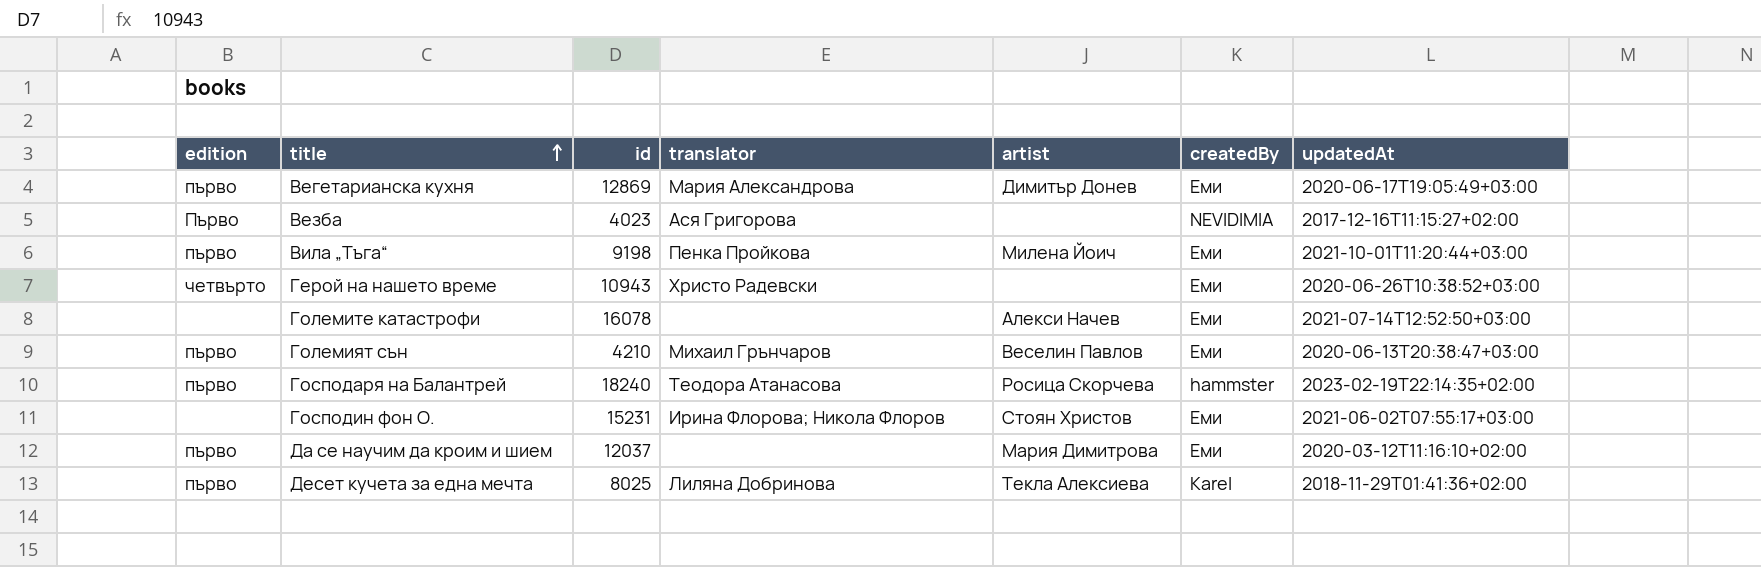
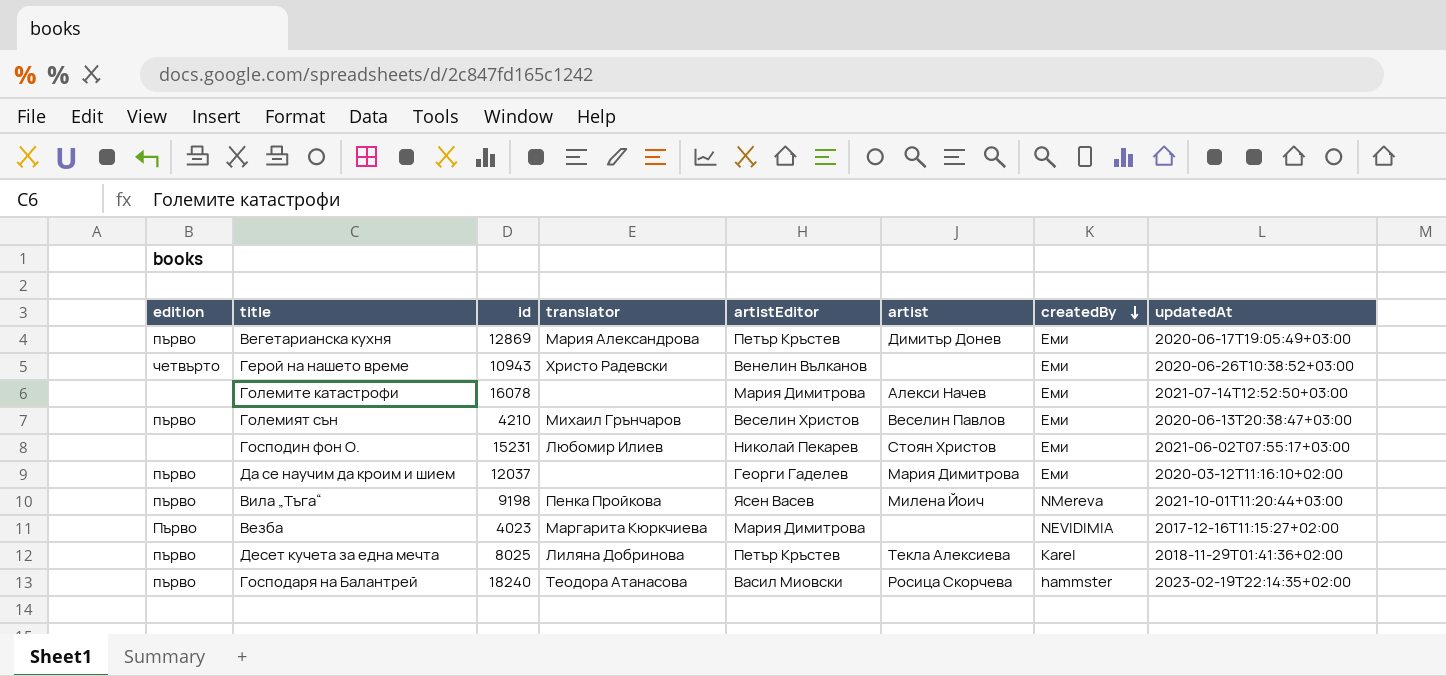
row order: title ascending -> createdBy descending
column artistEditor | position: none -> 5
Господин фон О. | translator: Ирина Флорова; Никола Флоров -> Любомир Илиев
Вила „Тъга“ | createdBy: Еми -> NMereva
Везба | translator: Ася Григорова -> Маргарита Кюркчиева

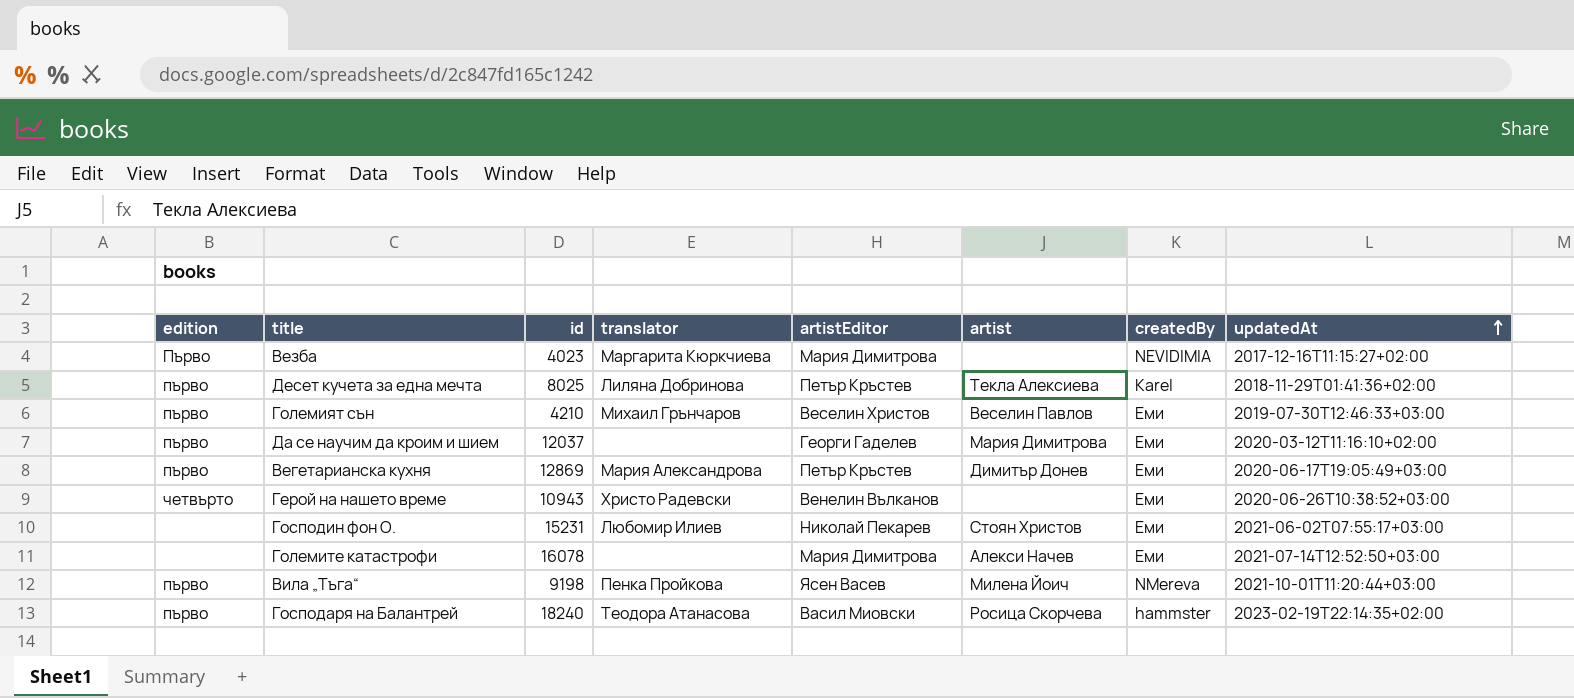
row order: createdBy descending -> updatedAt ascending
Големият сън | updatedAt: 2020-06-13T20:38:47+03:00 -> 2019-07-30T12:46:33+03:00

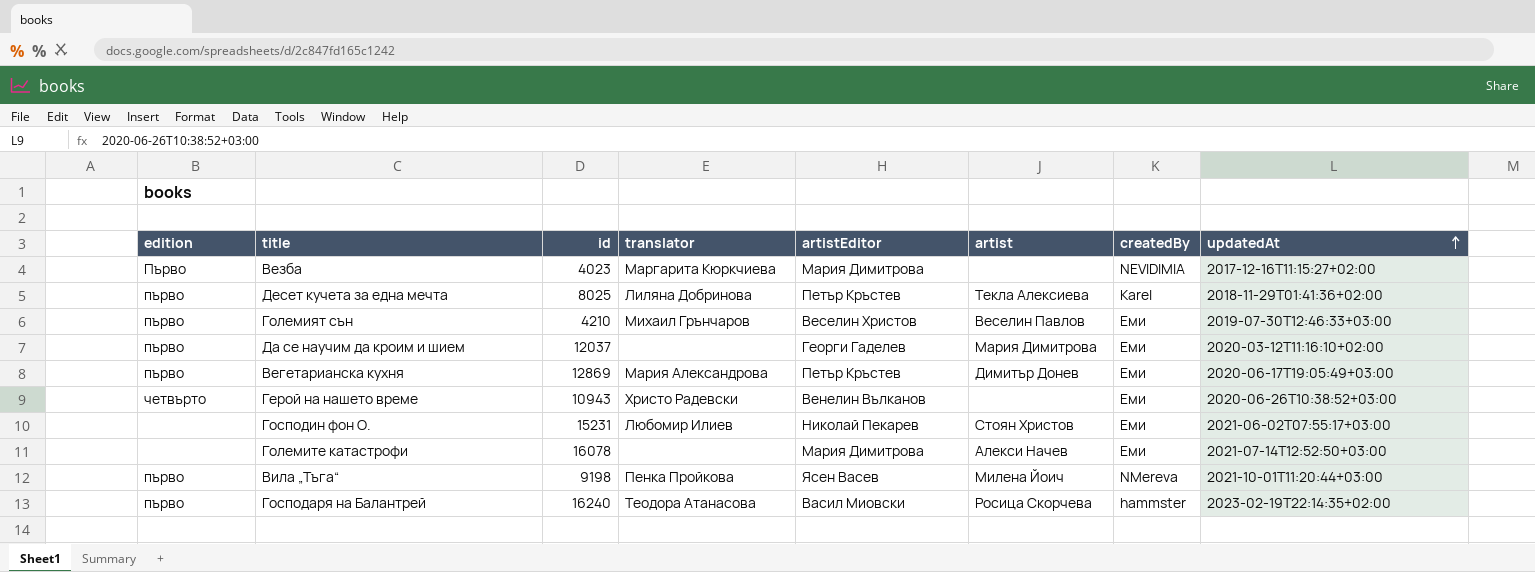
Господаря на Балантрей | id: 18240 -> 16240

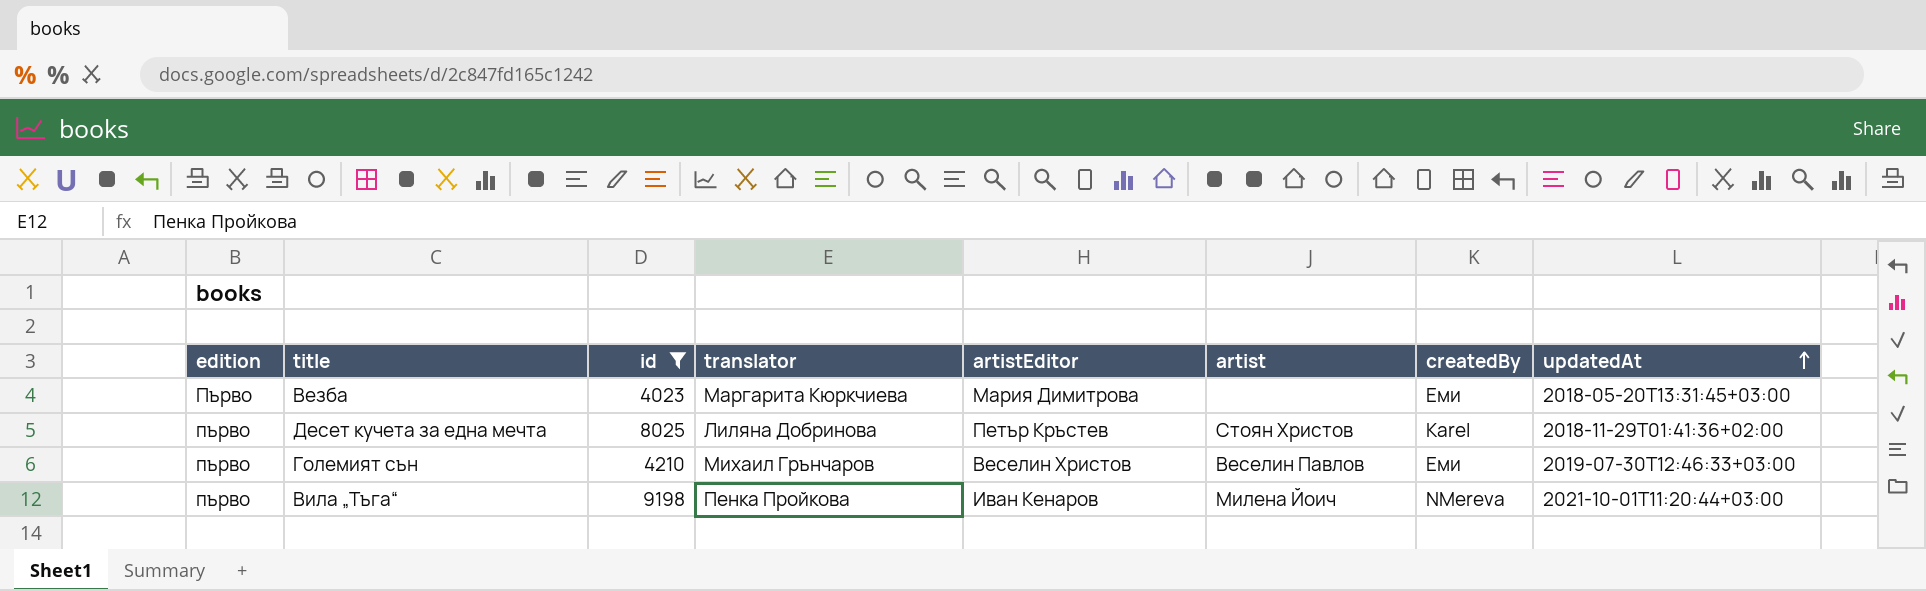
filter: none -> id <= 9198
Везба | createdBy: NEVIDIMIA -> Еми
Везба | updatedAt: 2017-12-16T11:15:27+02:00 -> 2018-05-20T13:31:45+03:00
Десет кучета за една мечта | artist: Текла Алексиева -> Стоян Христов
Вила „Тъга“ | artistEditor: Ясен Васев -> Иван Кенаров

